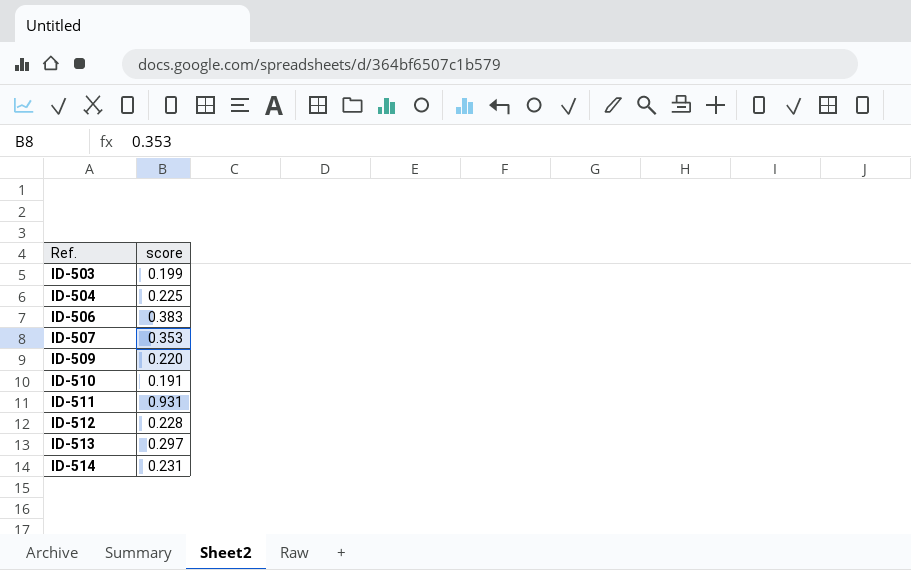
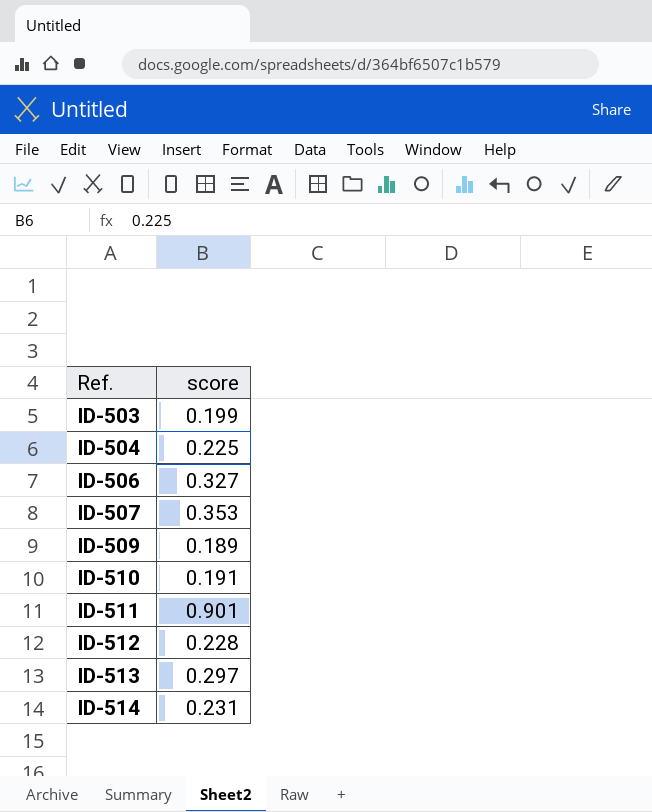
ID-506 | score: 0.383 -> 0.327
ID-509 | score: 0.220 -> 0.189
ID-511 | score: 0.931 -> 0.901

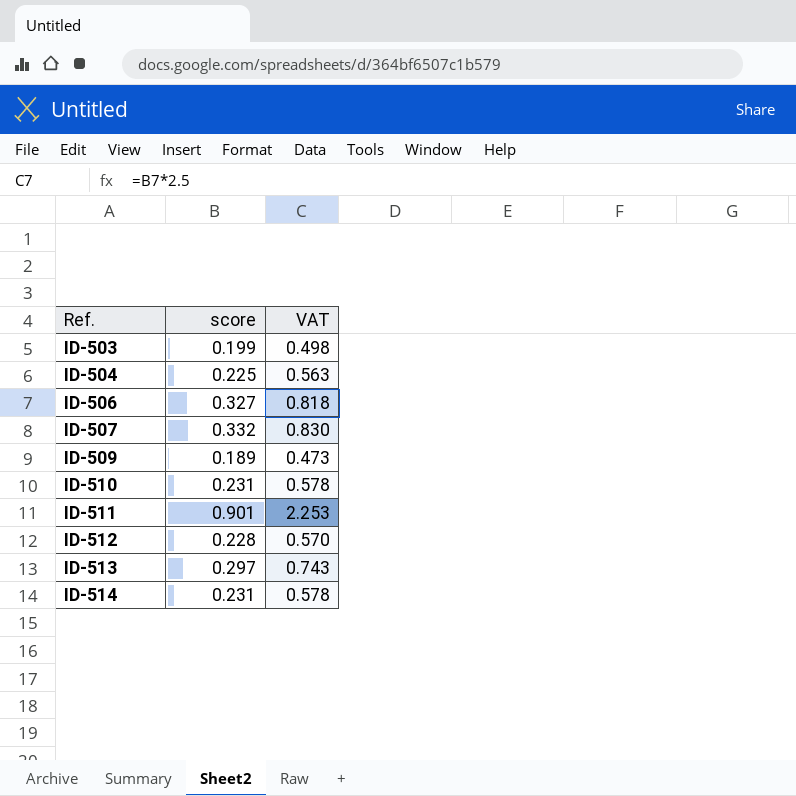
column VAT | formula: none -> [score] * 2.5
ID-507 | score: 0.353 -> 0.332
ID-510 | score: 0.191 -> 0.231

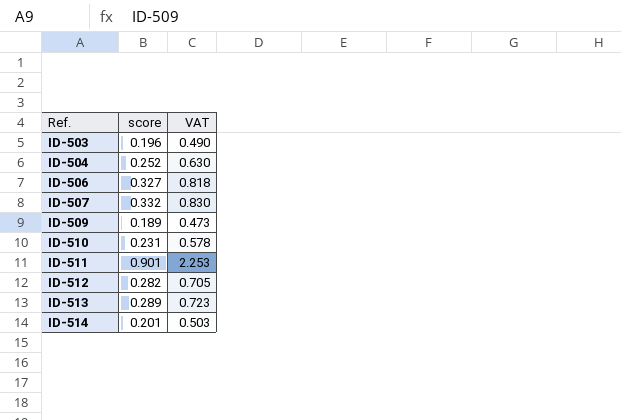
ID-503 | score: 0.199 -> 0.196
ID-503 | VAT: 0.498 -> 0.490
ID-504 | score: 0.225 -> 0.252
ID-504 | VAT: 0.563 -> 0.630
ID-512 | score: 0.228 -> 0.282
ID-512 | VAT: 0.570 -> 0.705
ID-513 | score: 0.297 -> 0.289
ID-513 | VAT: 0.743 -> 0.723
ID-514 | score: 0.231 -> 0.201
ID-514 | VAT: 0.578 -> 0.503

